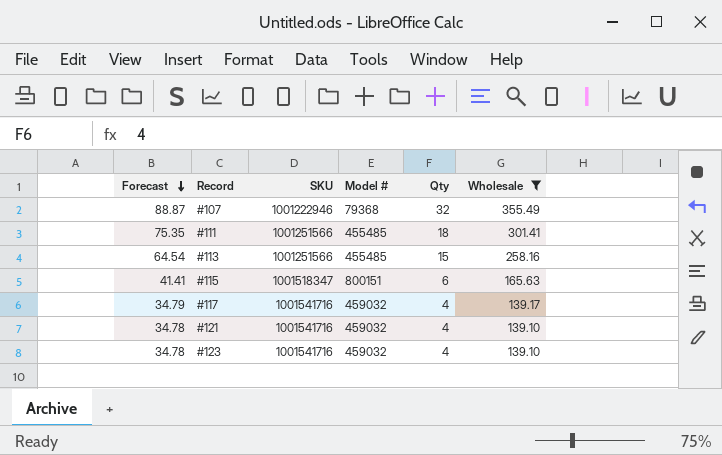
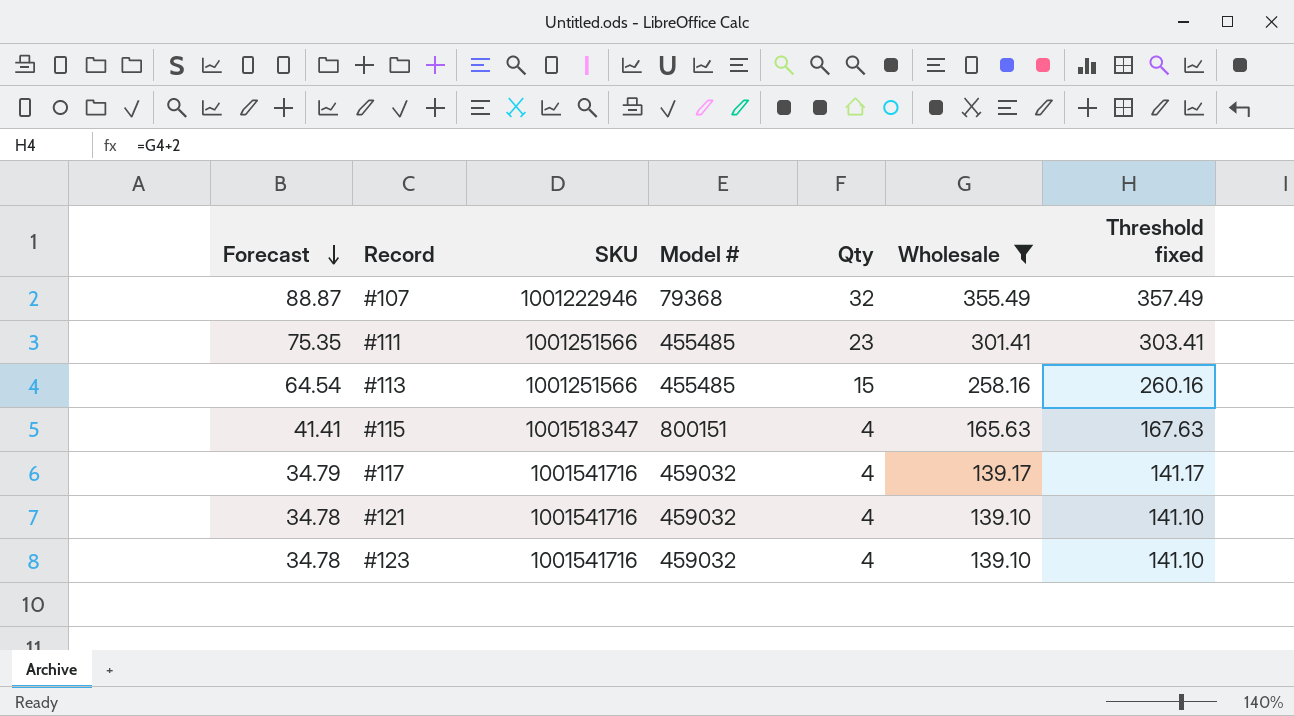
column Threshold fixed | formula: none -> [Wholesale] + 2
#111 | Qty: 18 -> 23
#115 | Qty: 6 -> 4

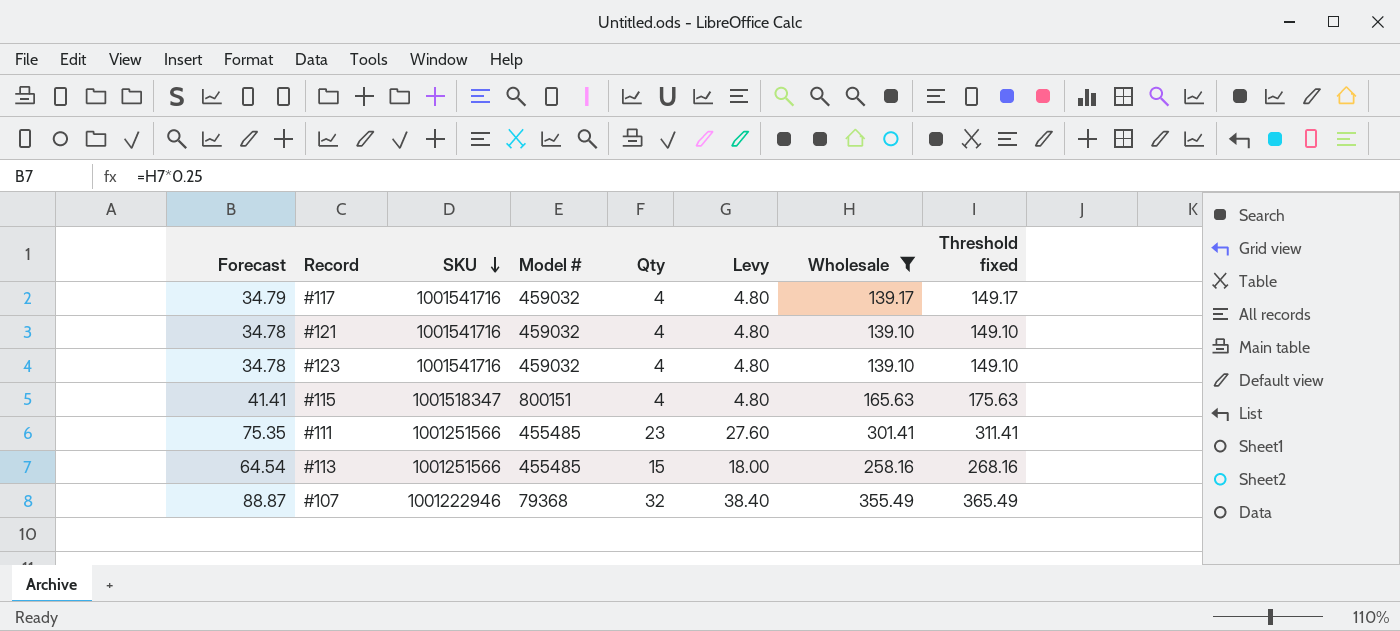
row order: Forecast descending -> SKU descending
column Levy | formula: none -> [Qty] * 1.2
column Threshold fixed | formula: [Wholesale] + 2 -> [Wholesale] + 10

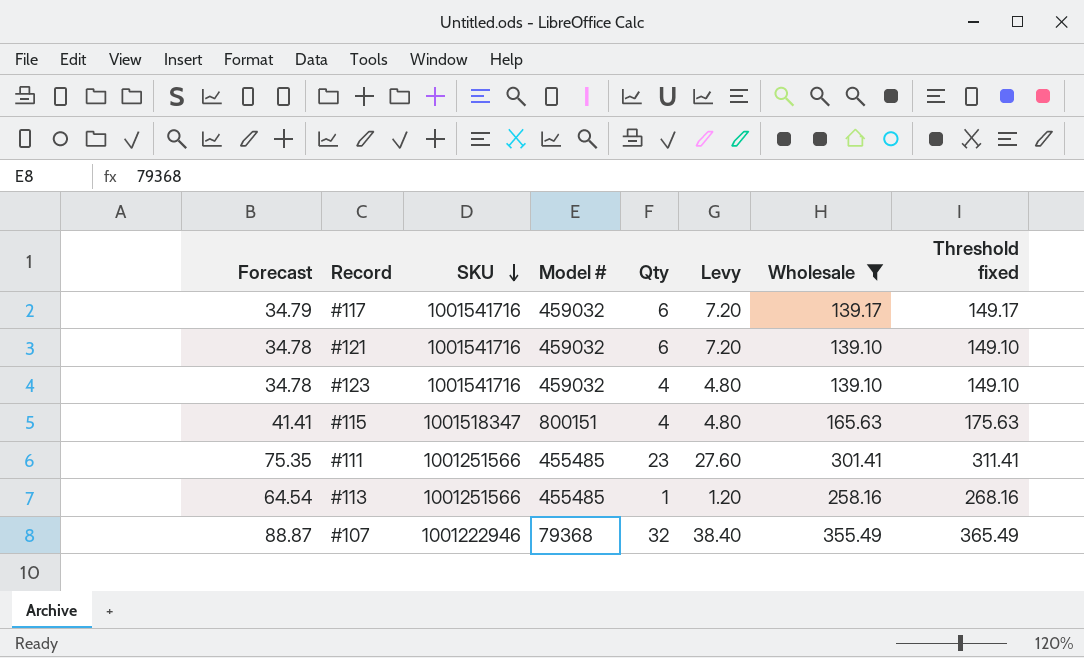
#117 | Qty: 4 -> 6
#117 | Levy: 4.80 -> 7.20
#121 | Qty: 4 -> 6
#121 | Levy: 4.80 -> 7.20
#113 | Qty: 15 -> 1
#113 | Levy: 18.00 -> 1.20

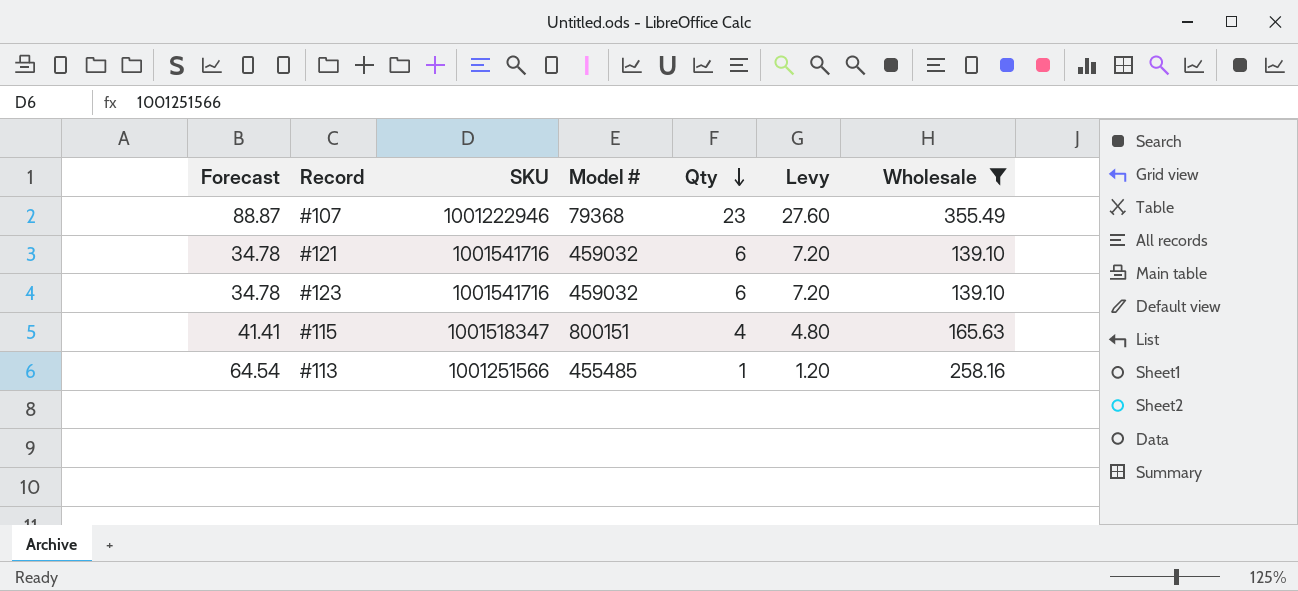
row order: SKU descending -> Qty descending
column Threshold fixed | formula: [Wholesale] + 10 -> none
row #117: 34.79 | 1001541716 | 459032 | 6 | 7.20 | 139.17 | 149.17 -> none
row #111: 75.35 | 1001251566 | 455485 | 23 | 27.60 | 301.41 | 311.41 -> none
#107 | Qty: 32 -> 23
#107 | Levy: 38.40 -> 27.60
#123 | Qty: 4 -> 6
#123 | Levy: 4.80 -> 7.20

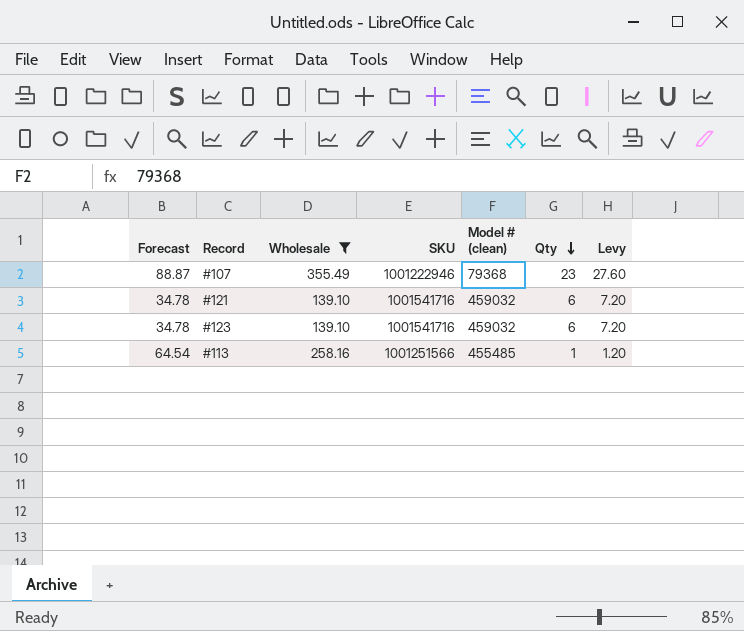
column Wholesale | position: 7 -> 3
column name: Model # -> Model # (clean)
row #115: 41.41 | 1001518347 | 800151 | 4 | 4.80 | 165.63 -> none

